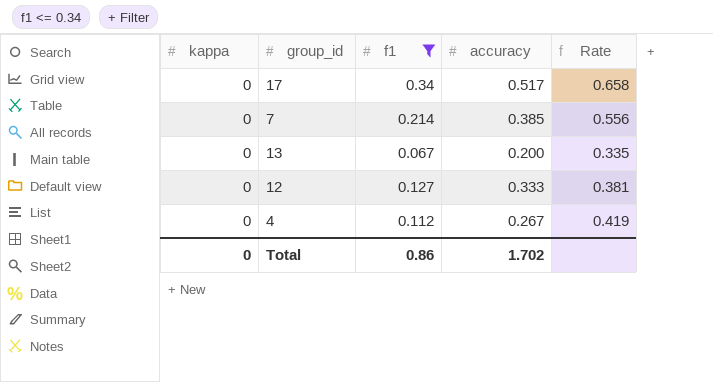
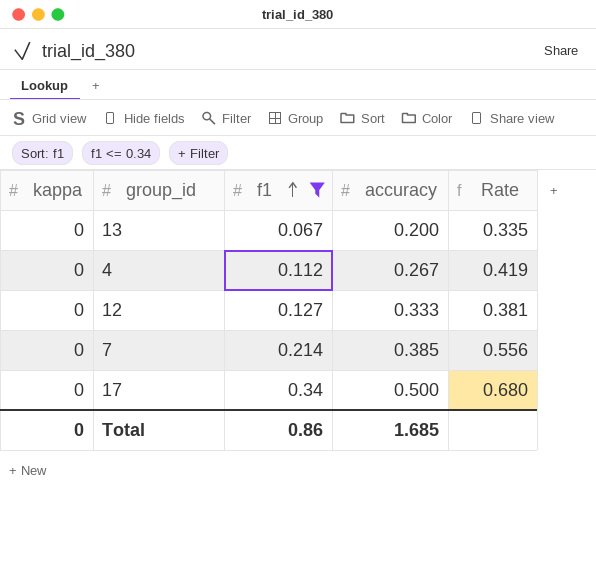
row order: none -> f1 ascending
17 | accuracy: 0.517 -> 0.500
17 | Rate: 0.658 -> 0.680
Total | accuracy: 1.702 -> 1.685

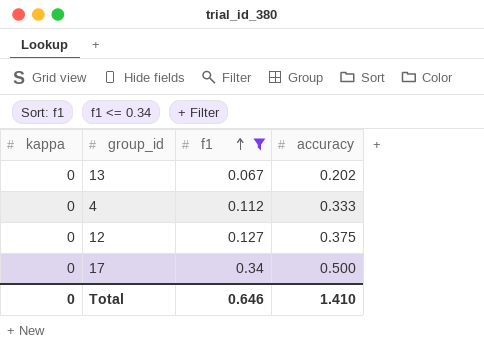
column Rate | formula: [f1] / [accuracy] -> none
row 7: 0 | 0.214 | 0.385 | 0.556 -> none
13 | accuracy: 0.200 -> 0.202
4 | accuracy: 0.267 -> 0.333
12 | accuracy: 0.333 -> 0.375
Total | f1: 0.86 -> 0.646
Total | accuracy: 1.685 -> 1.410

